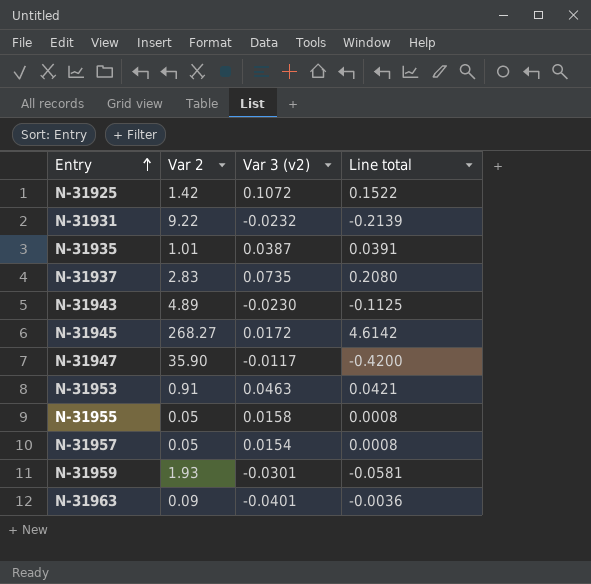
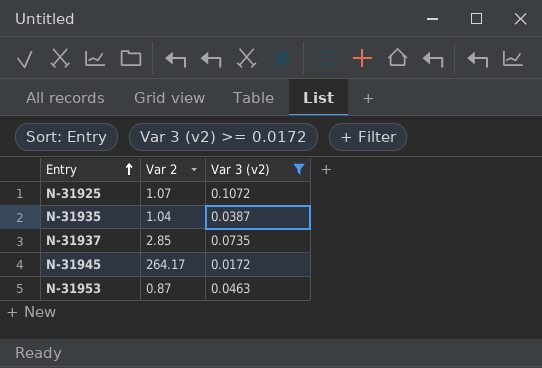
filter: none -> Var 3 (v2) >= 0.0172
column Line total | formula: [Var 2] * [Var 3 (v2)] -> none
N-31925 | Var 2: 1.42 -> 1.07
N-31935 | Var 2: 1.01 -> 1.04
N-31937 | Var 2: 2.83 -> 2.85
N-31945 | Var 2: 268.27 -> 264.17
N-31953 | Var 2: 0.91 -> 0.87

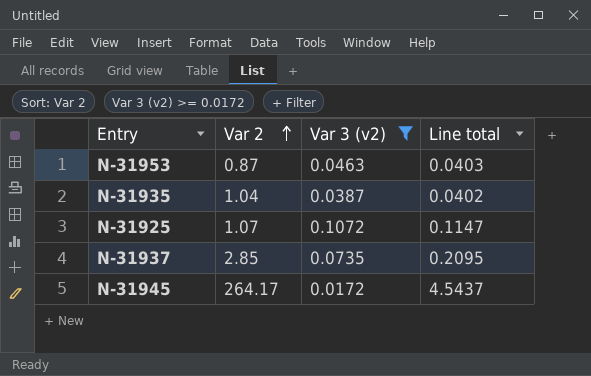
row order: Entry ascending -> Var 2 ascending
column Line total | formula: none -> [Var 2] * [Var 3 (v2)]

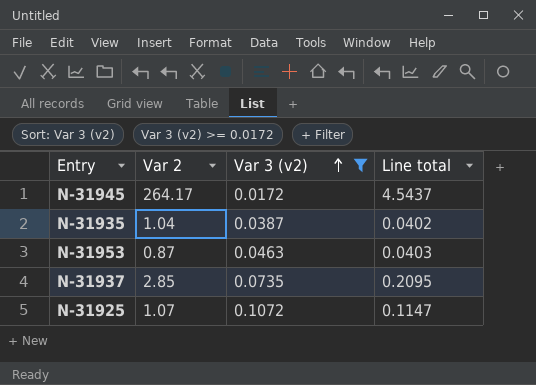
row order: Var 2 ascending -> Var 3 (v2) ascending

